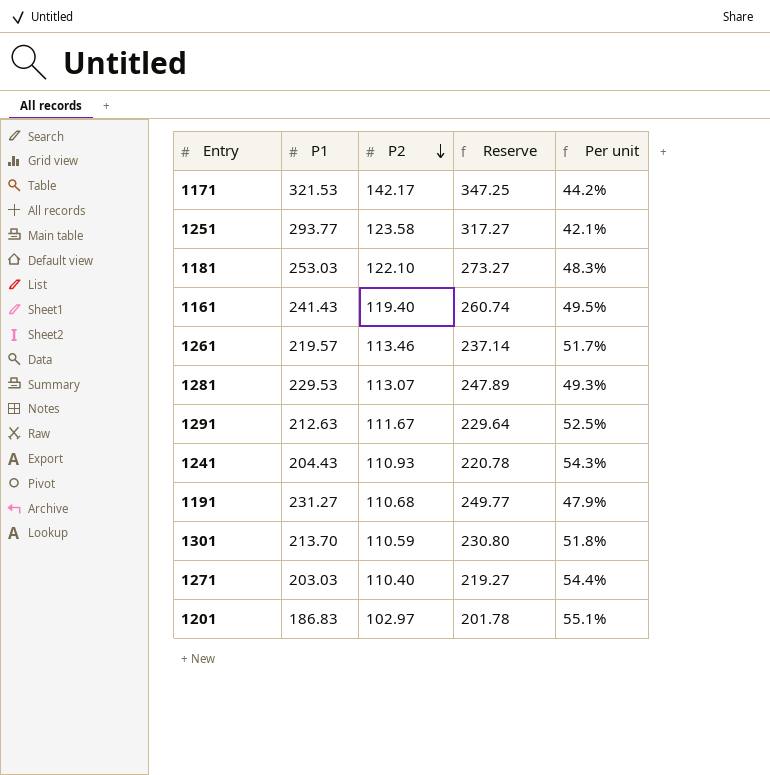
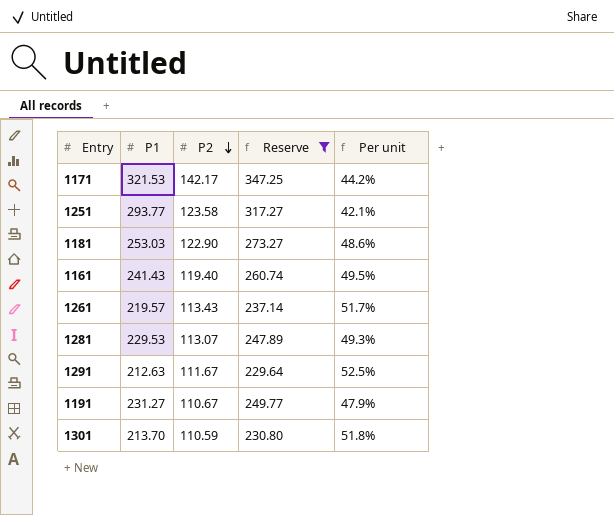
filter: none -> Reserve >= 229.64
1181 | P2: 122.10 -> 122.90
1181 | Per unit: 48.3% -> 48.6%
1261 | P2: 113.46 -> 113.43
1191 | P2: 110.68 -> 110.67

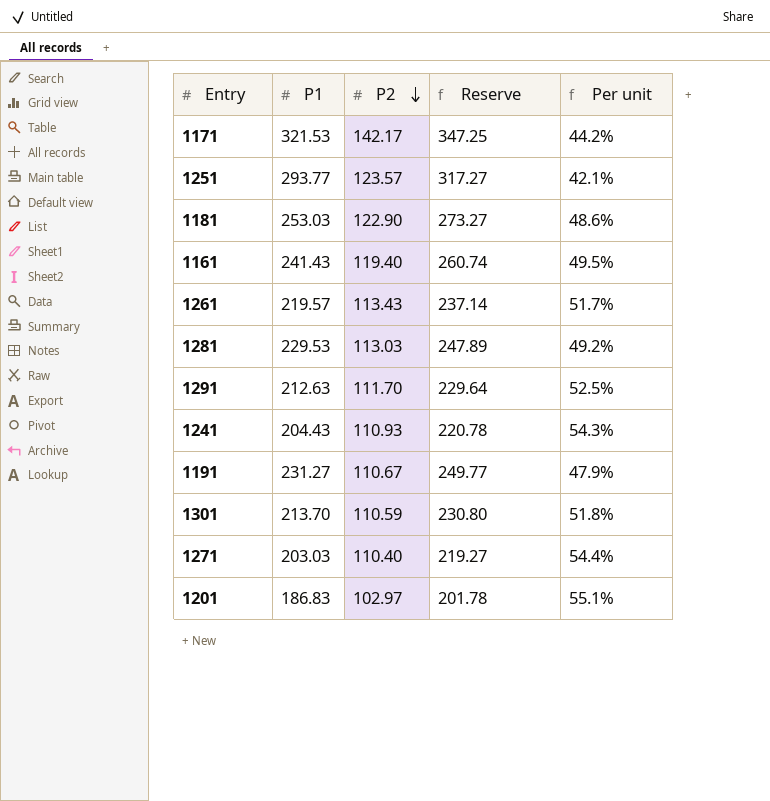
filter: Reserve >= 229.64 -> none
1251 | P2: 123.58 -> 123.57
1281 | P2: 113.07 -> 113.03
1281 | Per unit: 49.3% -> 49.2%
1291 | P2: 111.67 -> 111.70

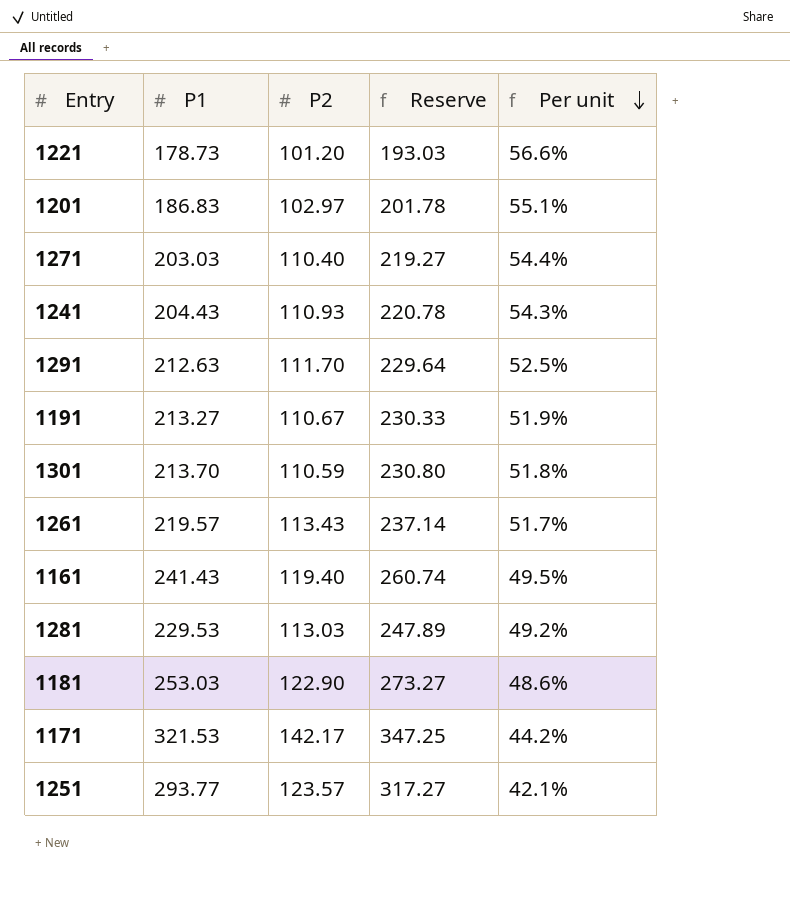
row order: P2 descending -> Per unit descending
row 1221: none -> 178.73 | 101.20 | 193.03 | 56.6%
1191 | P1: 231.27 -> 213.27
1191 | Reserve: 249.77 -> 230.33
1191 | Per unit: 47.9% -> 51.9%

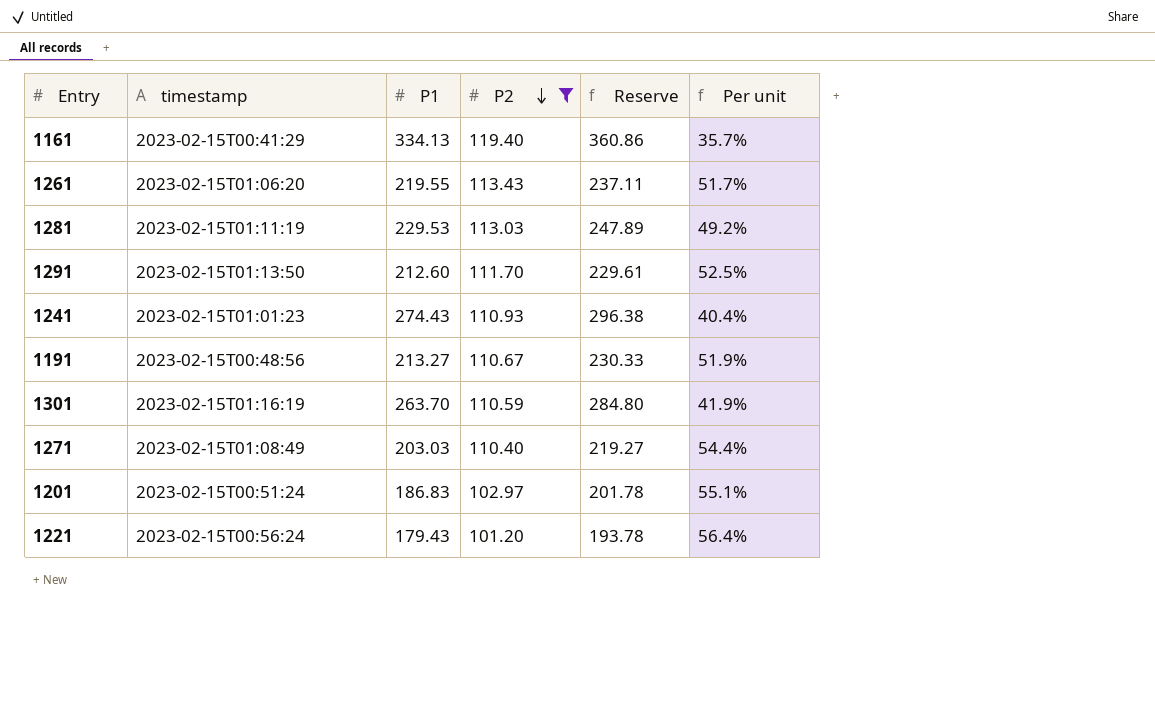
filter: none -> P2 <= 119.40
row order: Per unit descending -> P2 descending
column timestamp | position: none -> 2
1161 | P1: 241.43 -> 334.13
1161 | Reserve: 260.74 -> 360.86
1161 | Per unit: 49.5% -> 35.7%
1261 | P1: 219.57 -> 219.55
1261 | Reserve: 237.14 -> 237.11
1291 | P1: 212.63 -> 212.60
1291 | Reserve: 229.64 -> 229.61
1241 | P1: 204.43 -> 274.43
1241 | Reserve: 220.78 -> 296.38
1241 | Per unit: 54.3% -> 40.4%
1301 | P1: 213.70 -> 263.70
1301 | Reserve: 230.80 -> 284.80
1301 | Per unit: 51.8% -> 41.9%
1221 | P1: 178.73 -> 179.43
1221 | Reserve: 193.03 -> 193.78
1221 | Per unit: 56.6% -> 56.4%

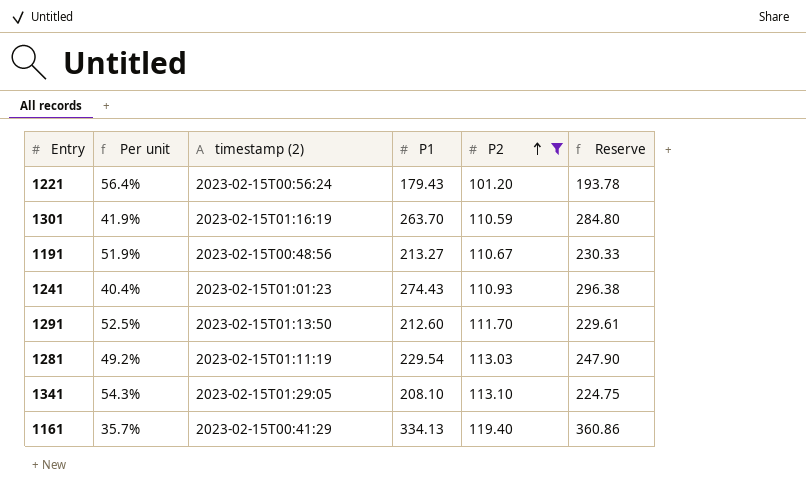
row order: P2 descending -> P2 ascending
column Per unit | position: 6 -> 2
column name: timestamp -> timestamp (2)
row 1261: 2023-02-15T01:06:20 | 219.55 | 113.43 | 237.11 | 51.7% -> none
row 1271: 2023-02-15T01:08:49 | 203.03 | 110.40 | 219.27 | 54.4% -> none
row 1201: 2023-02-15T00:51:24 | 186.83 | 102.97 | 201.78 | 55.1% -> none
1281 | P1: 229.53 -> 229.54
1281 | Reserve: 247.89 -> 247.90
row 1341: none -> 54.3% | 2023-02-15T01:29:05 | 208.10 | 113.10 | 224.75

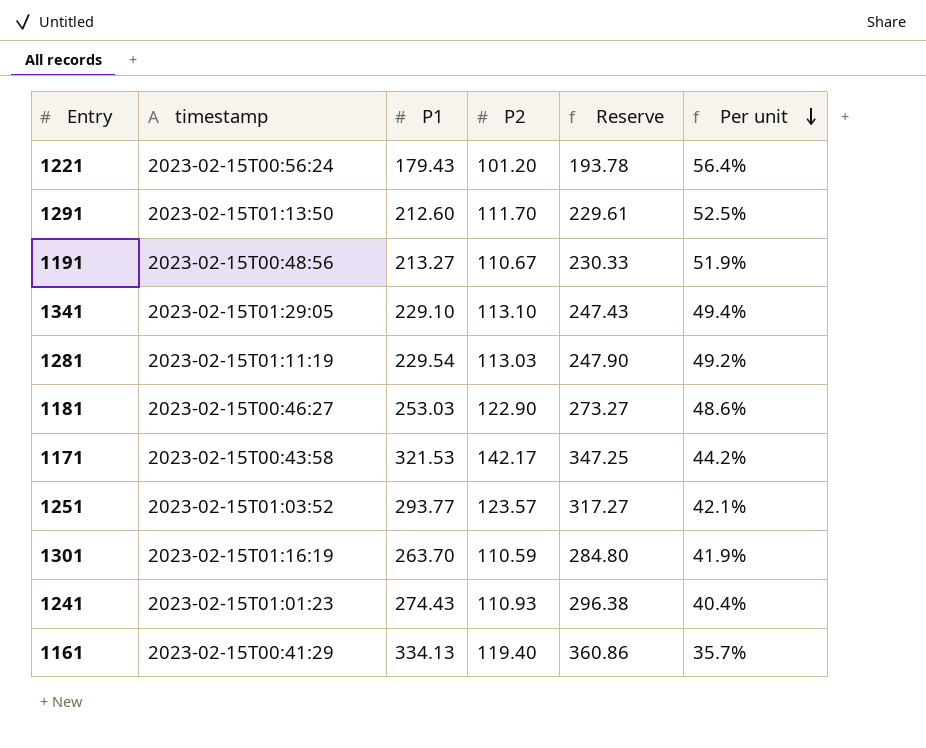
filter: P2 <= 119.40 -> none
row order: P2 ascending -> Per unit descending
column name: timestamp (2) -> timestamp
column Per unit | position: 2 -> 6
1341 | P1: 208.10 -> 229.10
1341 | Reserve: 224.75 -> 247.43
1341 | Per unit: 54.3% -> 49.4%

